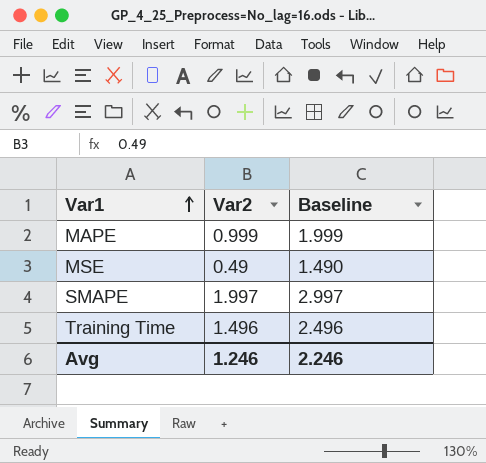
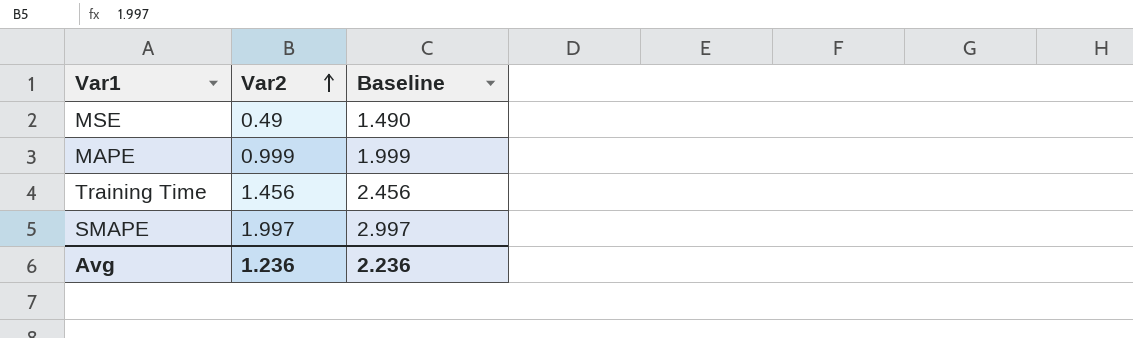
row order: Var1 ascending -> Var2 ascending
Training Time | Var2: 1.496 -> 1.456
Training Time | Baseline: 2.496 -> 2.456
Avg | Var2: 1.246 -> 1.236
Avg | Baseline: 2.246 -> 2.236

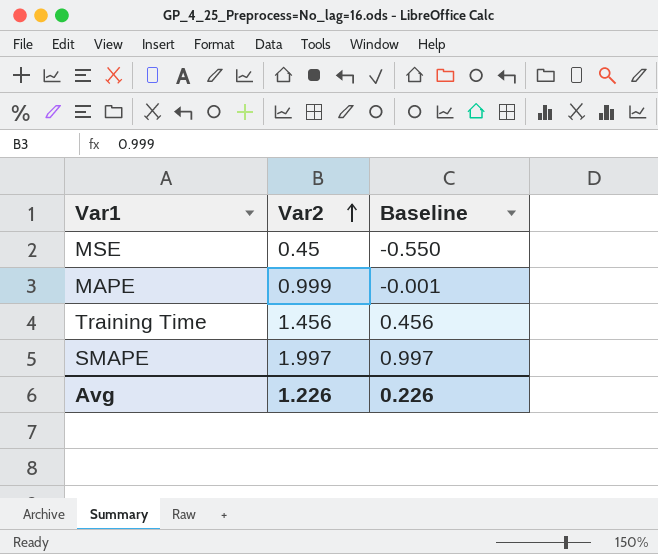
column Baseline | formula: [Var2] + 1 -> [Var2] - 1
MSE | Var2: 0.49 -> 0.45
Avg | Var2: 1.236 -> 1.226
Avg | Baseline: 2.236 -> 0.226

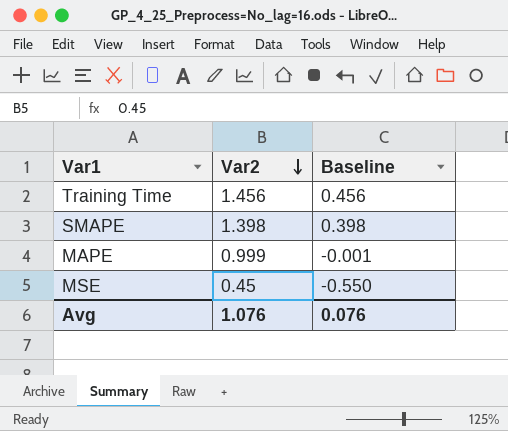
row order: Var2 ascending -> Var2 descending
SMAPE | Var2: 1.997 -> 1.398
SMAPE | Baseline: 0.997 -> 0.398
Avg | Var2: 1.226 -> 1.076
Avg | Baseline: 0.226 -> 0.076

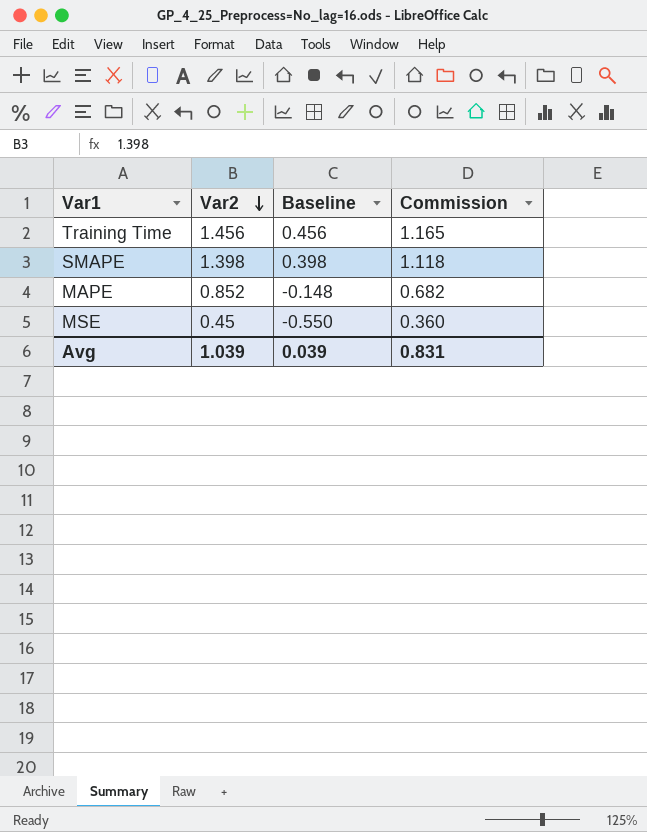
column Commission | formula: none -> [Var2] * 0.8
MAPE | Var2: 0.999 -> 0.852
MAPE | Baseline: -0.001 -> -0.148
Avg | Var2: 1.076 -> 1.039
Avg | Baseline: 0.076 -> 0.039

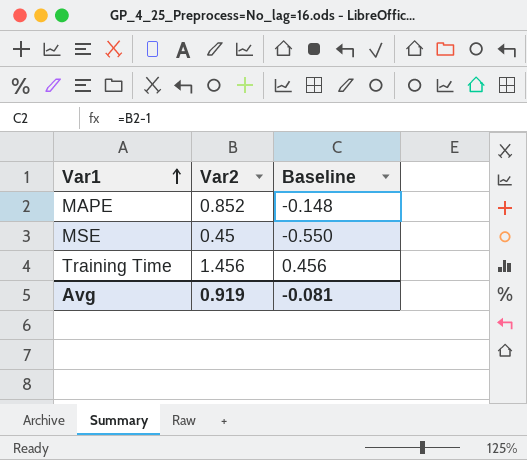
row order: Var2 descending -> Var1 ascending
column Commission | formula: [Var2] * 0.8 -> none
row SMAPE: 1.398 | 0.398 | 1.118 -> none
Avg | Var2: 1.039 -> 0.919
Avg | Baseline: 0.039 -> -0.081

